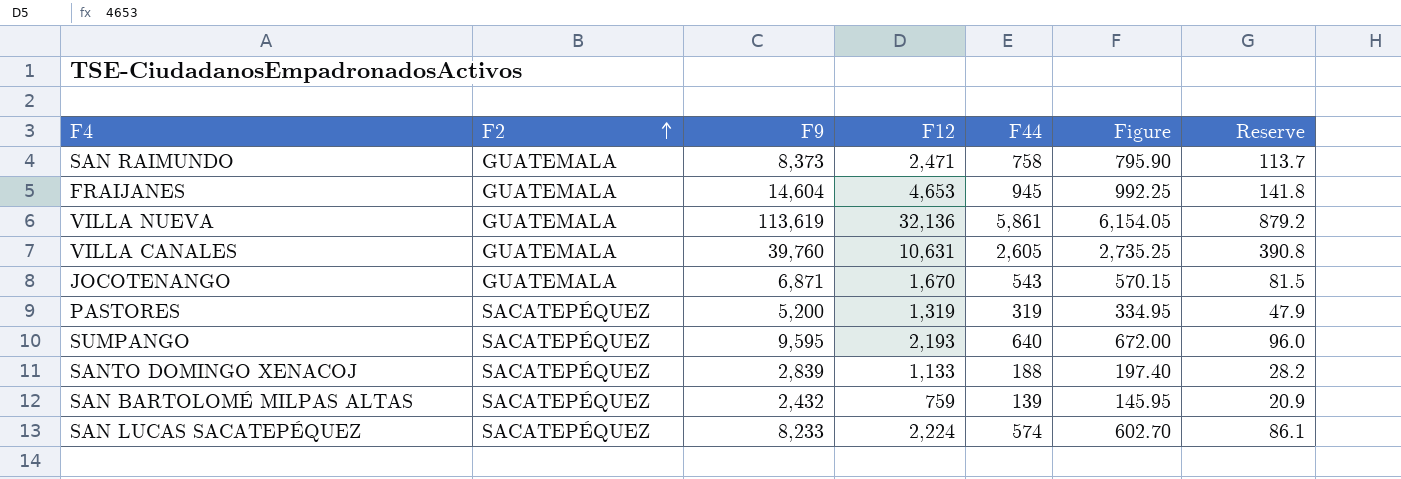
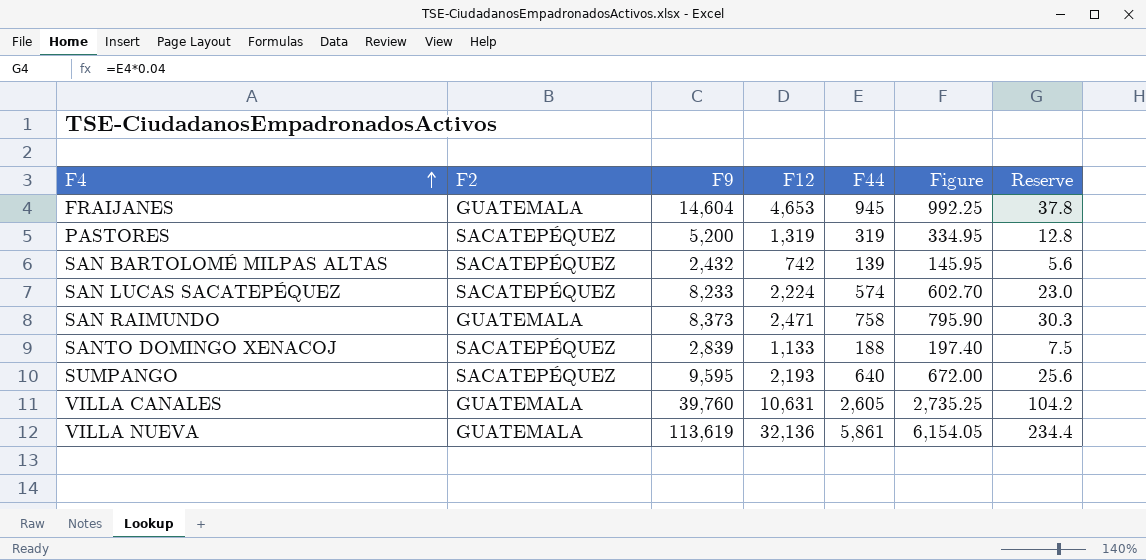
row order: F2 ascending -> F4 ascending
column Reserve | formula: [F44] * 0.15 -> [F44] * 0.04
row JOCOTENANGO: GUATEMALA | 6,871 | 1,670 | 543 | 570.15 | 81.5 -> none
SAN BARTOLOMÉ MILPAS ALTAS | F12: 759 -> 742

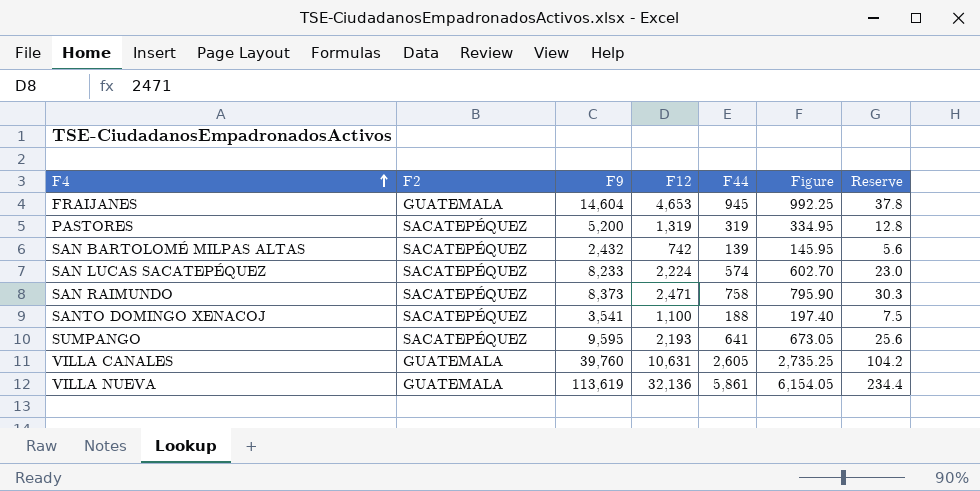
SAN RAIMUNDO | F2: GUATEMALA -> SACATEPÉQUEZ
SANTO DOMINGO XENACOJ | F9: 2,839 -> 3,541
SANTO DOMINGO XENACOJ | F12: 1,133 -> 1,100
SUMPANGO | F44: 640 -> 641
SUMPANGO | Figure: 672.00 -> 673.05

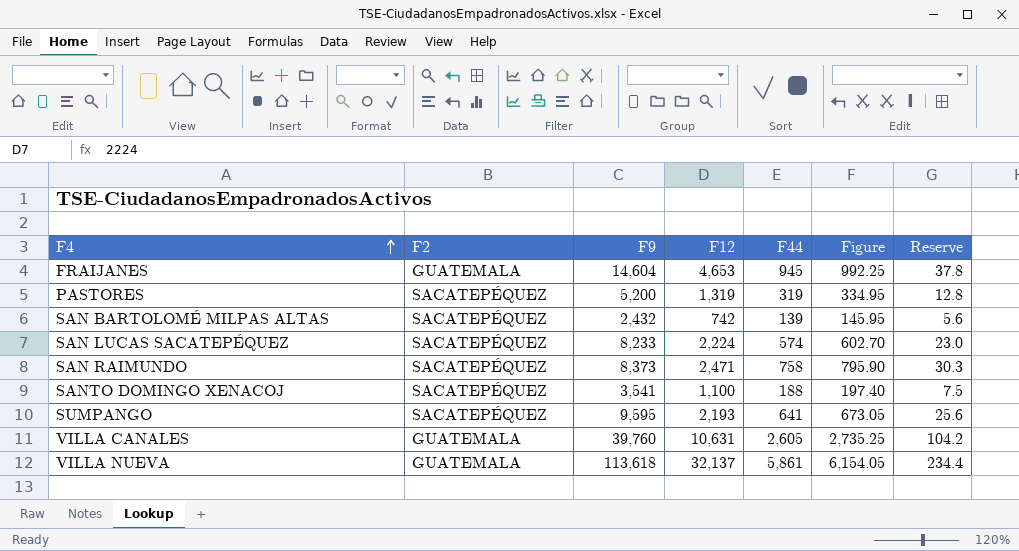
VILLA NUEVA | F9: 113,619 -> 113,618
VILLA NUEVA | F12: 32,136 -> 32,137

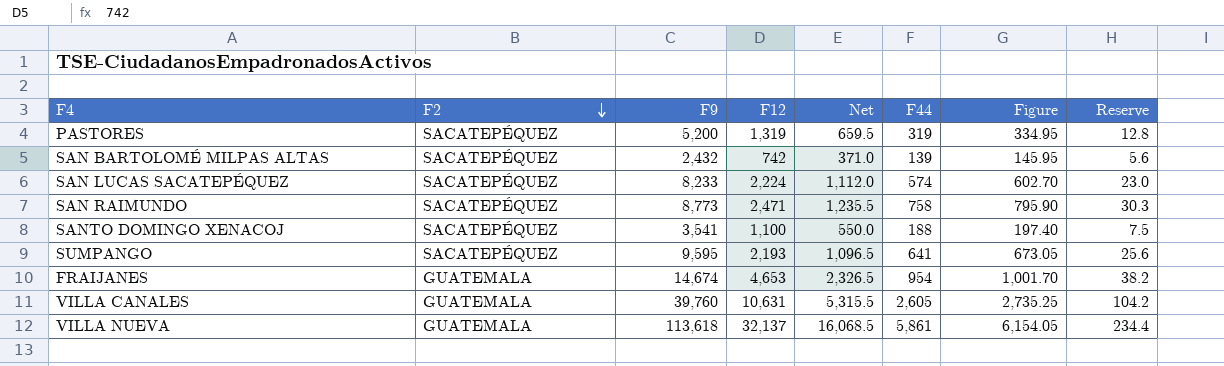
row order: F4 ascending -> F2 descending
column Net | formula: none -> [F12] * 0.5
SAN RAIMUNDO | F9: 8,373 -> 8,773
FRAIJANES | F9: 14,604 -> 14,674
FRAIJANES | F44: 945 -> 954
FRAIJANES | Figure: 992.25 -> 1,001.70
FRAIJANES | Reserve: 37.8 -> 38.2

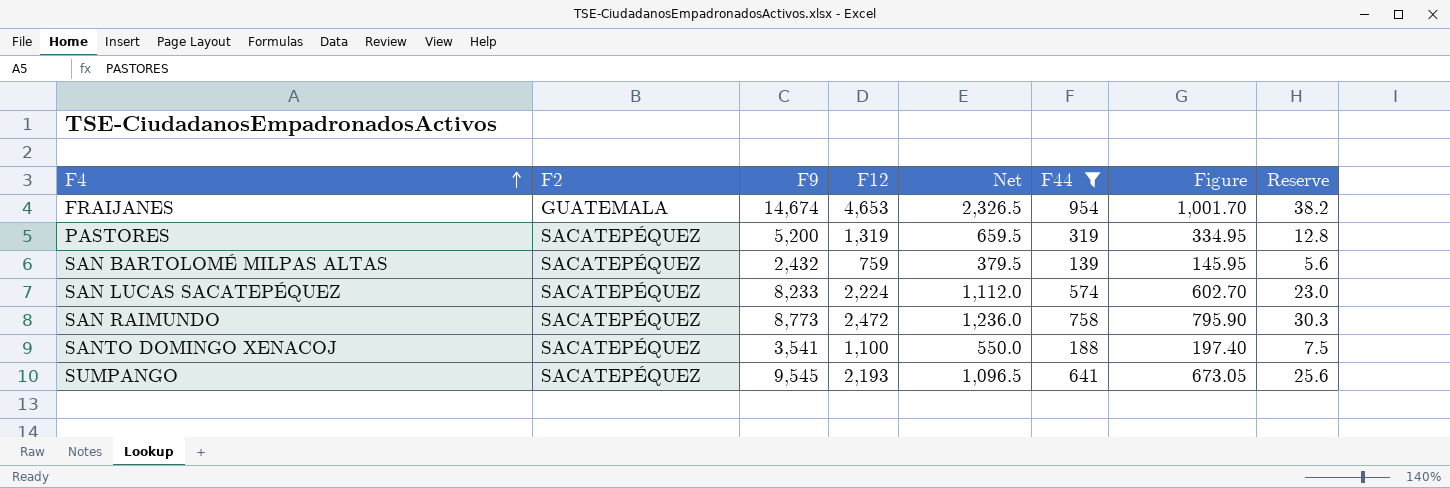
filter: none -> F44 <= 954
row order: F2 descending -> F4 ascending
SAN BARTOLOMÉ MILPAS ALTAS | F12: 742 -> 759
SAN BARTOLOMÉ MILPAS ALTAS | Net: 371.0 -> 379.5
SAN RAIMUNDO | F12: 2,471 -> 2,472
SAN RAIMUNDO | Net: 1,235.5 -> 1,236.0
SUMPANGO | F9: 9,595 -> 9,545

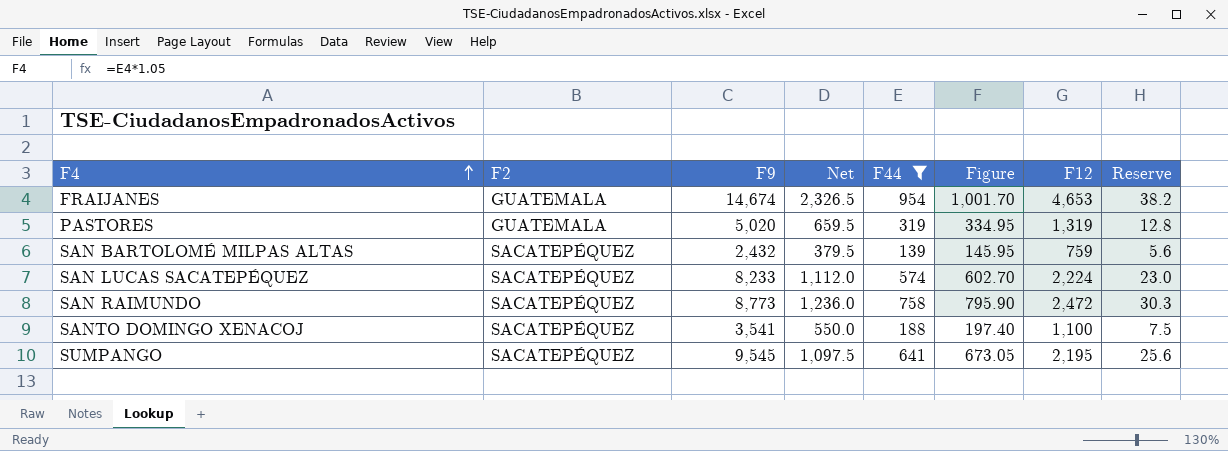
column F12 | position: 4 -> 7
PASTORES | F2: SACATEPÉQUEZ -> GUATEMALA
PASTORES | F9: 5,200 -> 5,020
SUMPANGO | Net: 1,096.5 -> 1,097.5
SUMPANGO | F12: 2,193 -> 2,195

